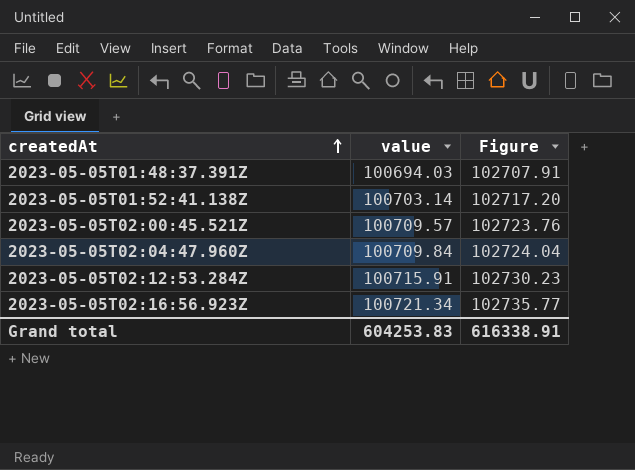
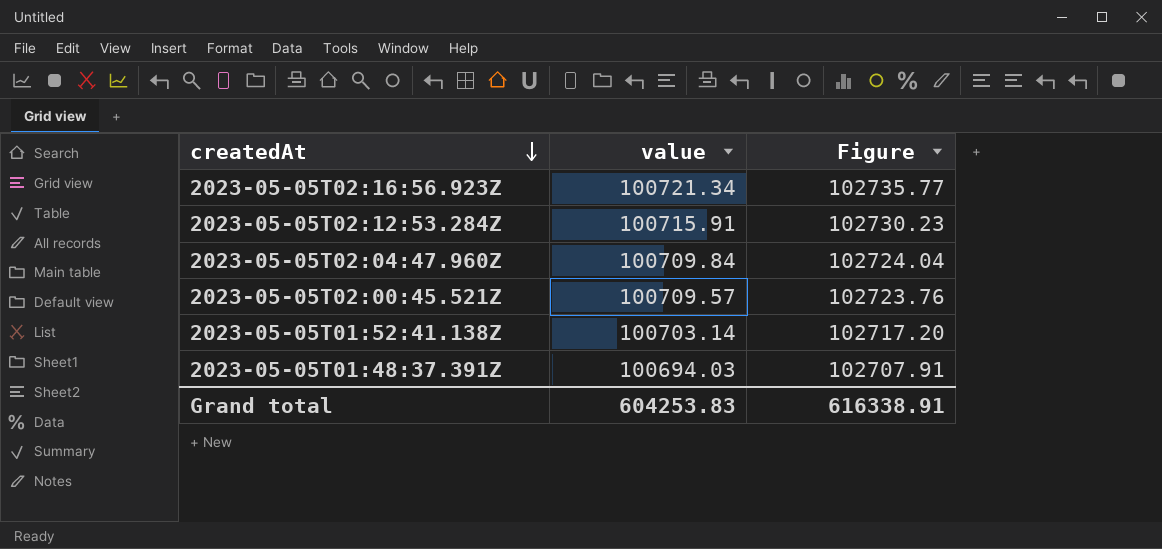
row order: createdAt ascending -> createdAt descending

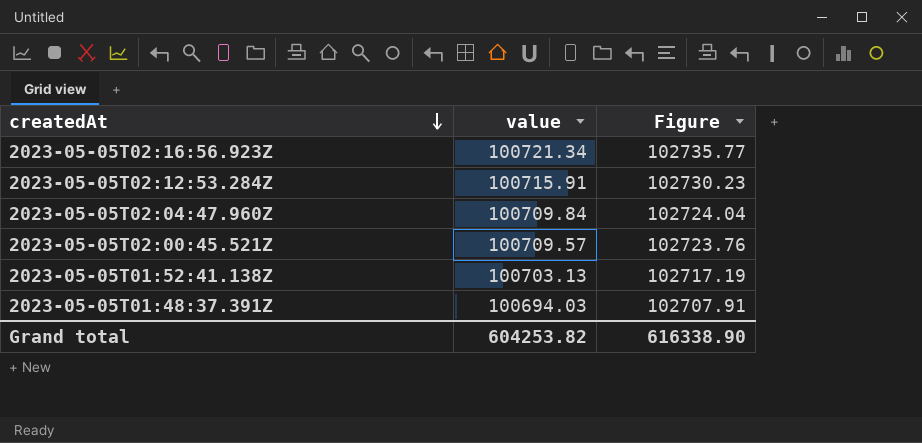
2023-05-05T01:52:41.138Z | value: 100703.14 -> 100703.13
2023-05-05T01:52:41.138Z | Figure: 102717.20 -> 102717.19
Grand total | value: 604253.83 -> 604253.82
Grand total | Figure: 616338.91 -> 616338.90

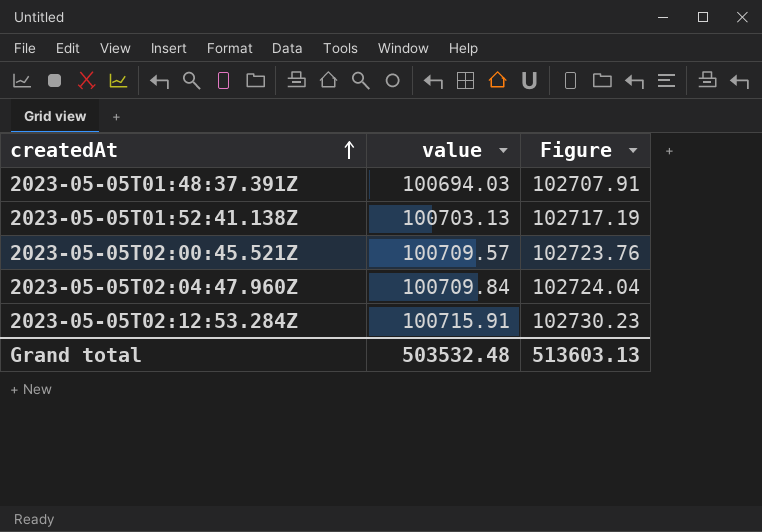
row order: createdAt descending -> createdAt ascending
row 2023-05-05T02:16:56.923Z: 100721.34 | 102735.77 -> none
Grand total | value: 604253.82 -> 503532.48
Grand total | Figure: 616338.90 -> 513603.13

